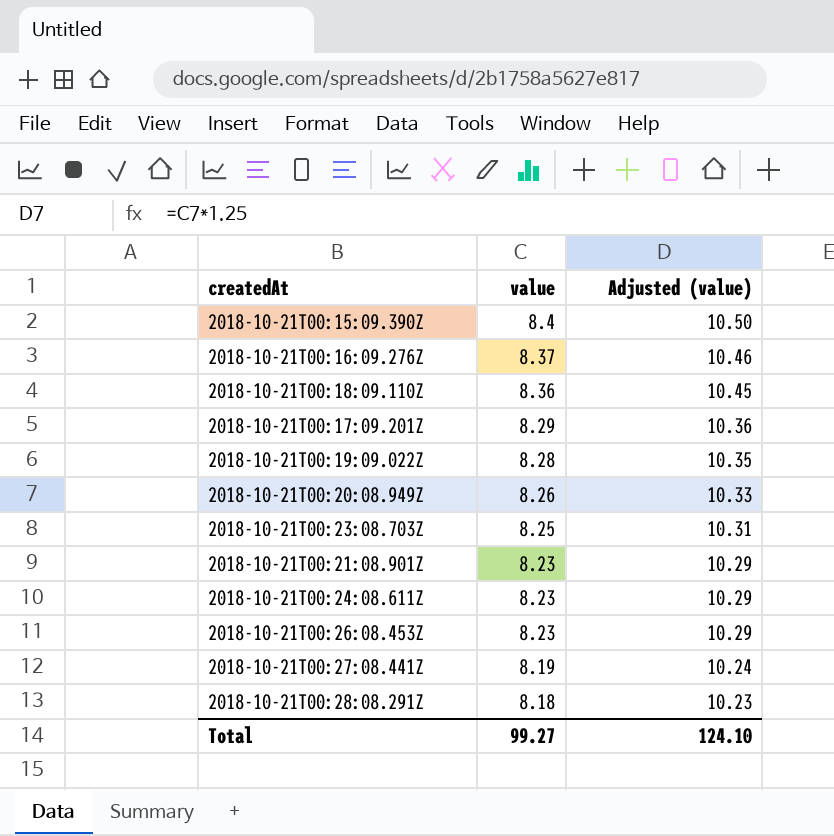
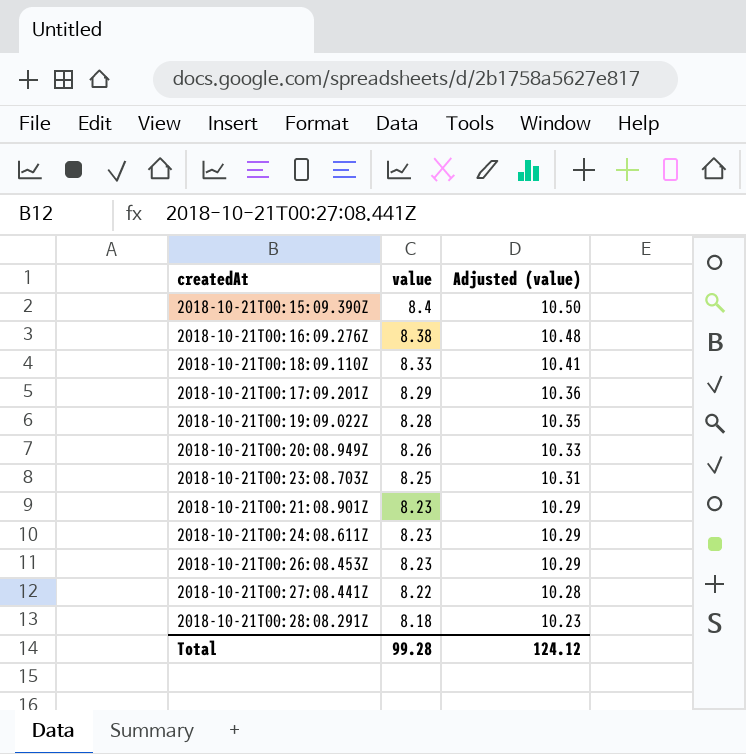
2018-10-21T00:16:09.276Z | value: 8.37 -> 8.38
2018-10-21T00:16:09.276Z | Adjusted (value): 10.46 -> 10.48
2018-10-21T00:18:09.110Z | value: 8.36 -> 8.33
2018-10-21T00:18:09.110Z | Adjusted (value): 10.45 -> 10.41
2018-10-21T00:27:08.441Z | value: 8.19 -> 8.22
2018-10-21T00:27:08.441Z | Adjusted (value): 10.24 -> 10.28
Total | value: 99.27 -> 99.28
Total | Adjusted (value): 124.10 -> 124.12

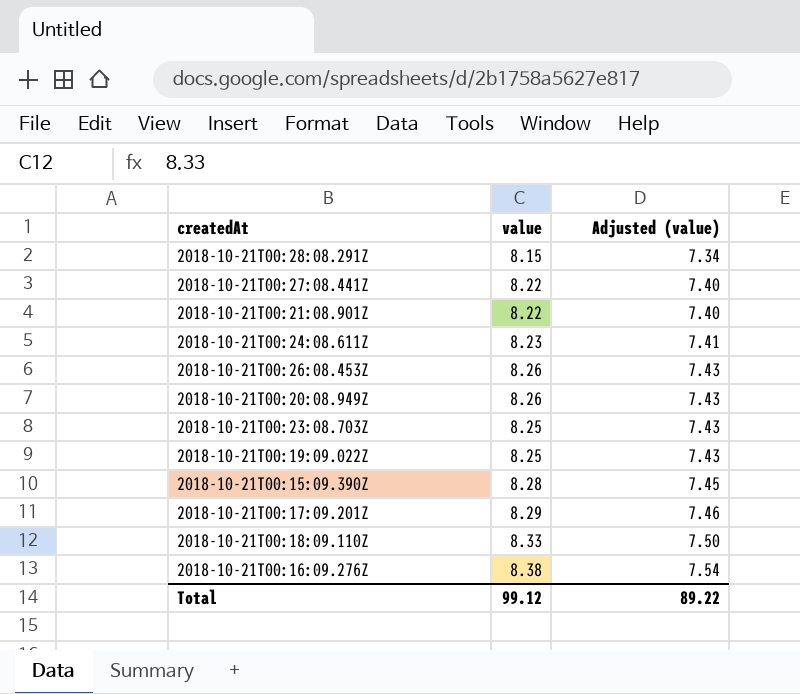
row order: value descending -> Adjusted (value) ascending
column Adjusted (value) | formula: [value] * 1.25 -> [value] * 0.9
2018-10-21T00:28:08.291Z | value: 8.18 -> 8.15
2018-10-21T00:21:08.901Z | value: 8.23 -> 8.22
2018-10-21T00:26:08.453Z | value: 8.23 -> 8.26
2018-10-21T00:19:09.022Z | value: 8.28 -> 8.25
2018-10-21T00:15:09.390Z | value: 8.4 -> 8.28
Total | value: 99.28 -> 99.12
Total | Adjusted (value): 124.12 -> 89.22

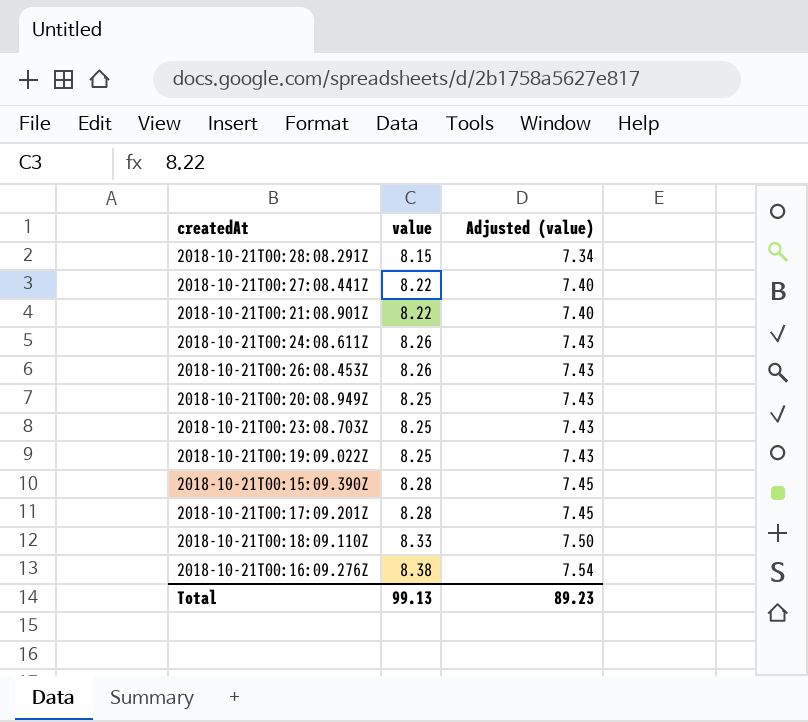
2018-10-21T00:24:08.611Z | value: 8.23 -> 8.26
2018-10-21T00:24:08.611Z | Adjusted (value): 7.41 -> 7.43
2018-10-21T00:20:08.949Z | value: 8.26 -> 8.25
2018-10-21T00:17:09.201Z | value: 8.29 -> 8.28
2018-10-21T00:17:09.201Z | Adjusted (value): 7.46 -> 7.45
Total | value: 99.12 -> 99.13
Total | Adjusted (value): 89.22 -> 89.23

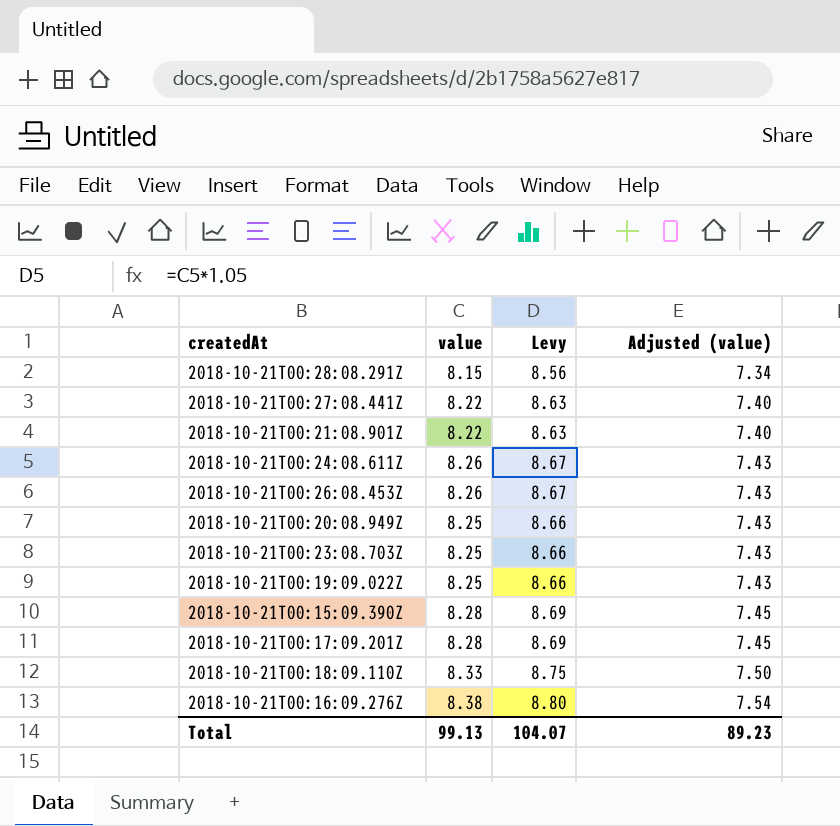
column Levy | formula: none -> [value] * 1.05

